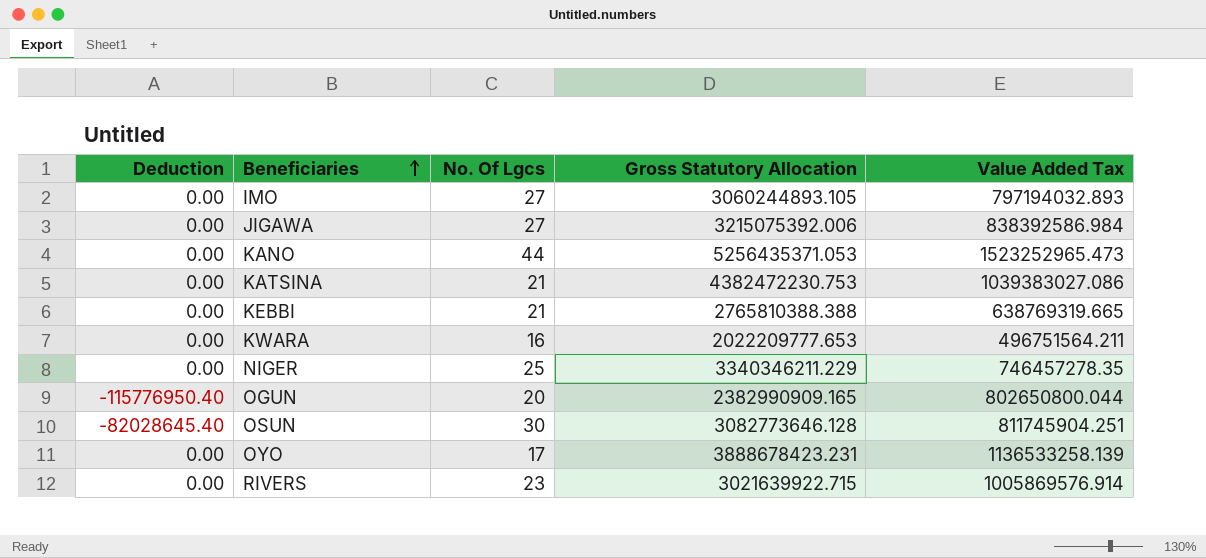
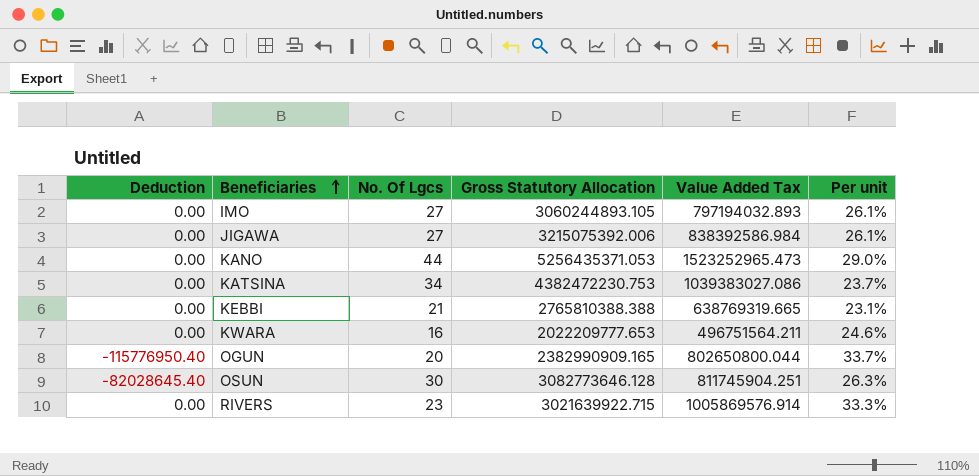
column Per unit | formula: none -> [Value Added Tax] / [Gross Statutory Allocation]
row NIGER: 0.00 | 25 | 3340346211.229 | 746457278.35 -> none
row OYO: 0.00 | 17 | 3888678423.231 | 1136533258.139 -> none
KATSINA | No. Of Lgcs: 21 -> 34

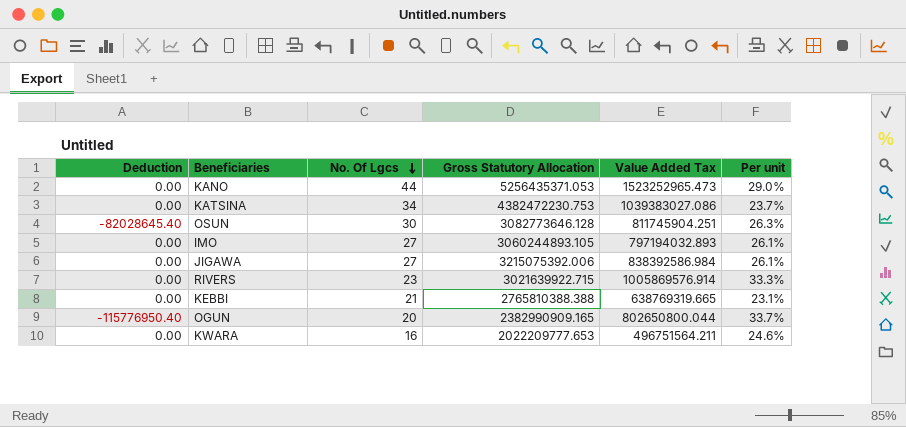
row order: Beneficiaries ascending -> No. Of Lgcs descending

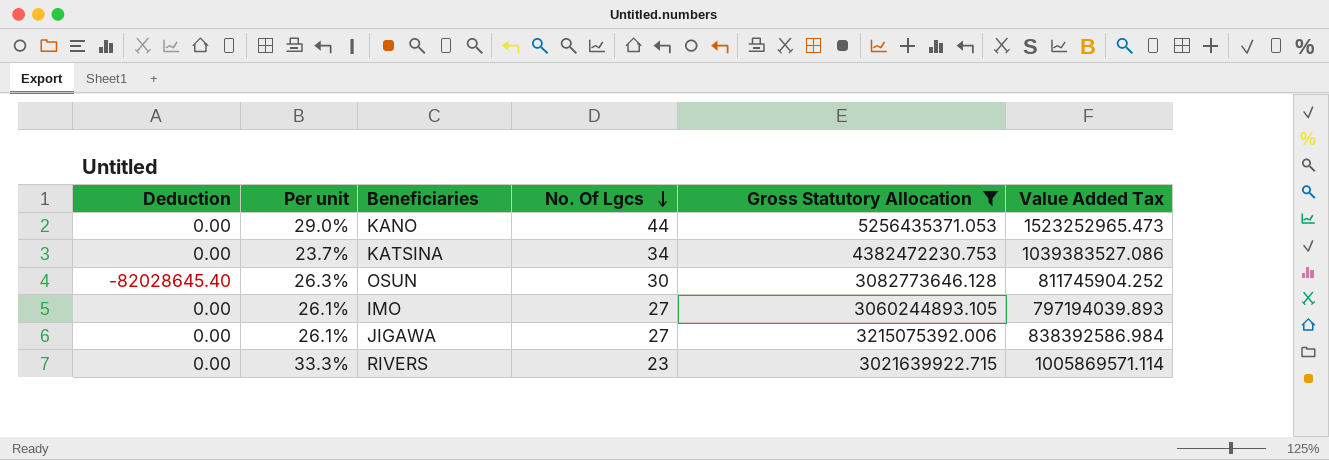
filter: none -> Gross Statutory Allocation >= 3021639922.715
column Per unit | position: 6 -> 2
KATSINA | Value Added Tax: 1039383027.086 -> 1039383527.086
OSUN | Value Added Tax: 811745904.251 -> 811745904.252
IMO | Value Added Tax: 797194032.893 -> 797194039.893
RIVERS | Value Added Tax: 1005869576.914 -> 1005869571.114

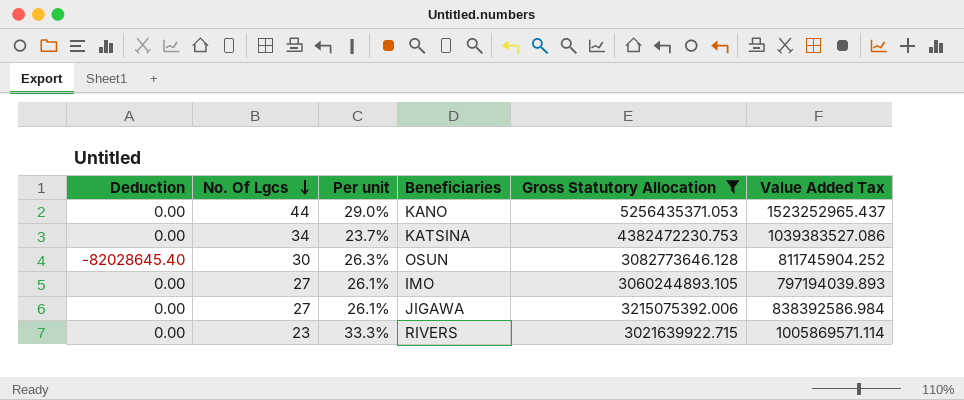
column No. Of Lgcs | position: 4 -> 2
KANO | Value Added Tax: 1523252965.473 -> 1523252965.437

